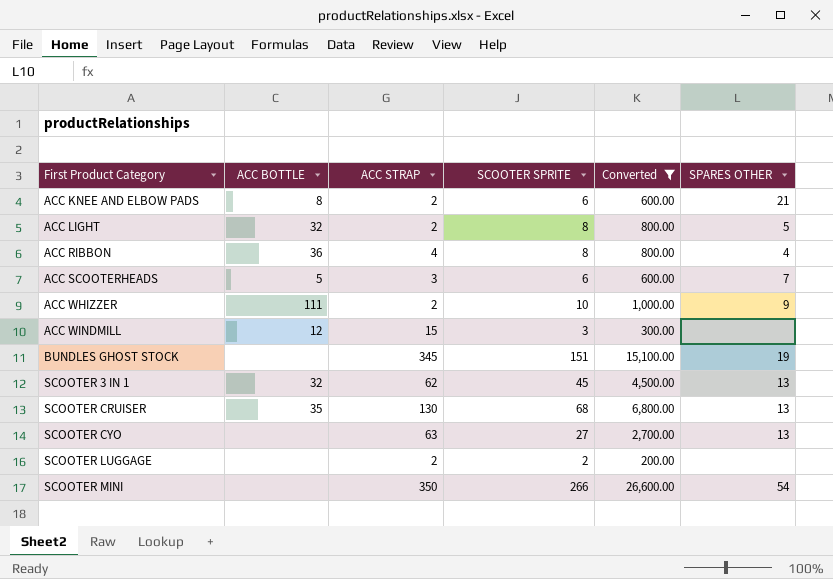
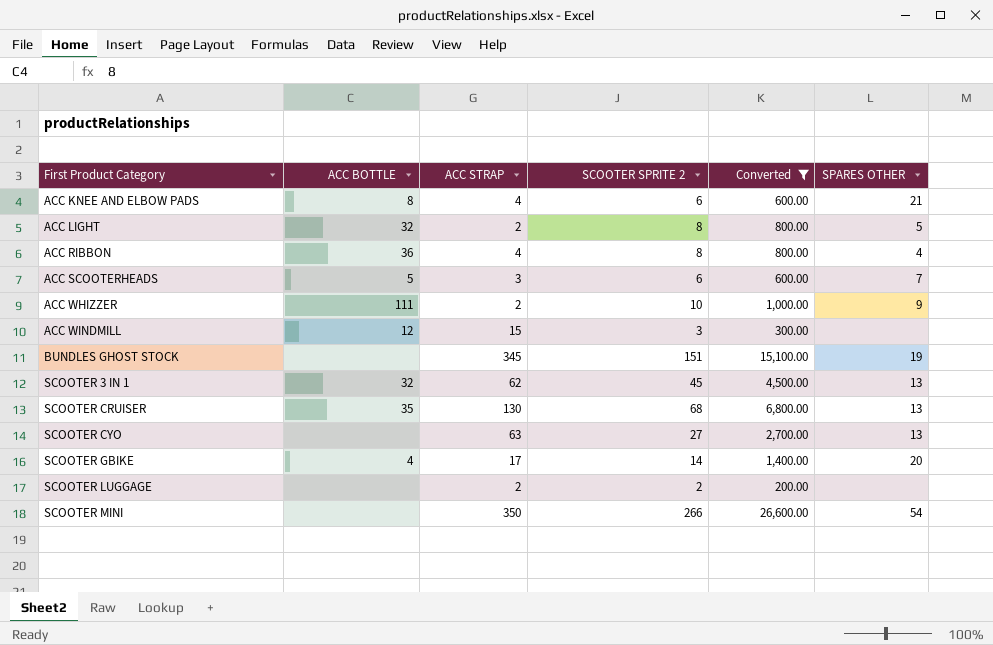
column name: SCOOTER SPRITE -> SCOOTER SPRITE 2
ACC KNEE AND ELBOW PADS | ACC STRAP: 2 -> 4
row SCOOTER GBIKE: none -> 4 | 17 | 14 | 1,400.00 | 20

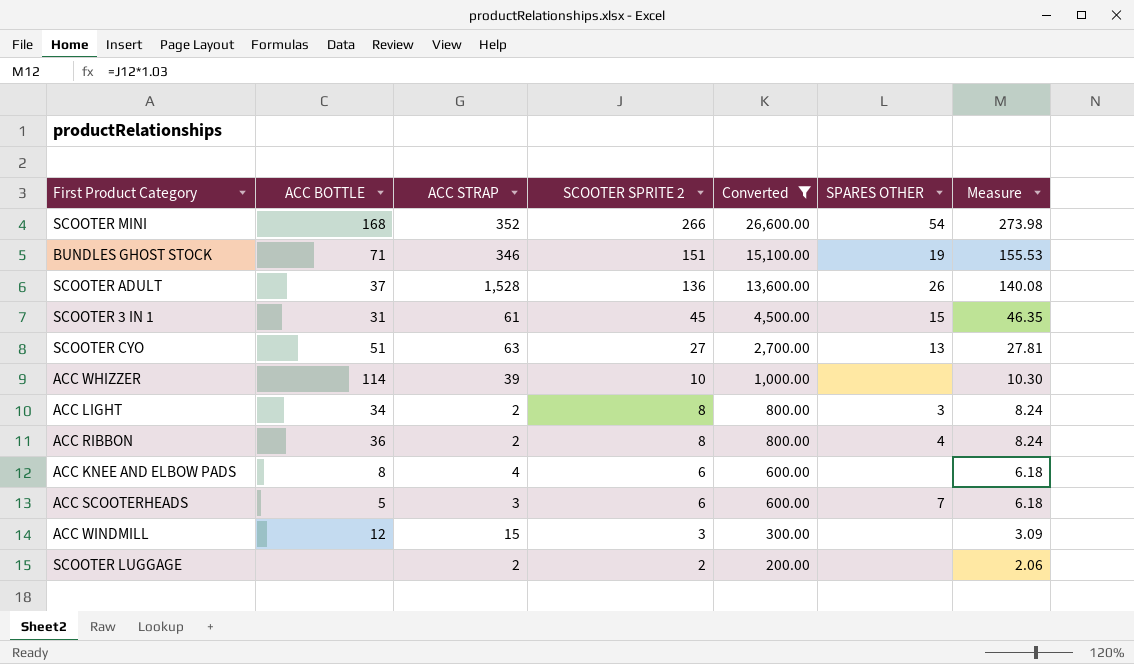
row order: First Product Category ascending -> SCOOTER SPRITE 2 descending
column Measure | formula: none -> [SCOOTER SPRITE 2] * 1.03
row SCOOTER CRUISER: 35 | 130 | 68 | 6,800.00 | 13 -> none
row SCOOTER GBIKE: 4 | 17 | 14 | 1,400.00 | 20 -> none
SCOOTER MINI | ACC BOTTLE: none -> 168
SCOOTER MINI | ACC STRAP: 350 -> 352
BUNDLES GHOST STOCK | ACC BOTTLE: none -> 71
BUNDLES GHOST STOCK | ACC STRAP: 345 -> 346
row SCOOTER ADULT: none -> 37 | 1,528 | 136 | 13,600.00 | 26 | 140.08
SCOOTER 3 IN 1 | ACC BOTTLE: 32 -> 31
SCOOTER 3 IN 1 | ACC STRAP: 62 -> 61
SCOOTER 3 IN 1 | SPARES OTHER: 13 -> 15
SCOOTER CYO | ACC BOTTLE: none -> 51
ACC WHIZZER | ACC BOTTLE: 111 -> 114
ACC WHIZZER | ACC STRAP: 2 -> 39
ACC WHIZZER | SPARES OTHER: 9 -> none
ACC LIGHT | ACC BOTTLE: 32 -> 34
ACC LIGHT | SPARES OTHER: 5 -> 3
ACC RIBBON | ACC STRAP: 4 -> 2
ACC KNEE AND ELBOW PADS | SPARES OTHER: 21 -> none

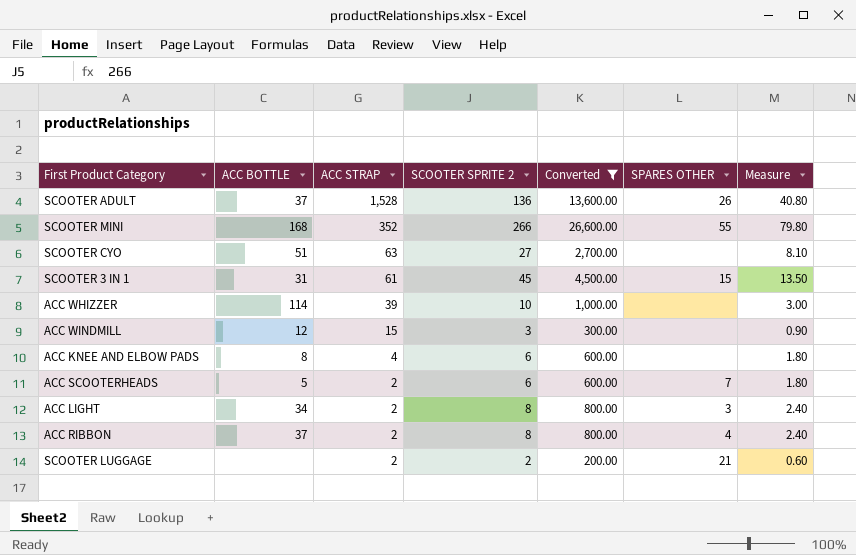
row order: SCOOTER SPRITE 2 descending -> ACC STRAP descending
column Measure | formula: [SCOOTER SPRITE 2] * 1.03 -> [SCOOTER SPRITE 2] * 0.3
row BUNDLES GHOST STOCK: 71 | 346 | 151 | 15,100.00 | 19 | 155.53 -> none
SCOOTER MINI | SPARES OTHER: 54 -> 55
SCOOTER CYO | SPARES OTHER: 13 -> none
ACC SCOOTERHEADS | ACC STRAP: 3 -> 2
ACC RIBBON | ACC BOTTLE: 36 -> 37
SCOOTER LUGGAGE | SPARES OTHER: none -> 21

